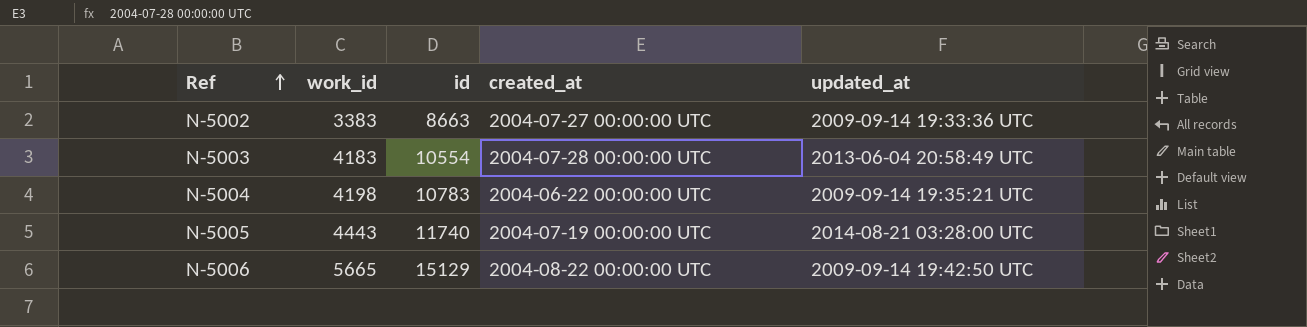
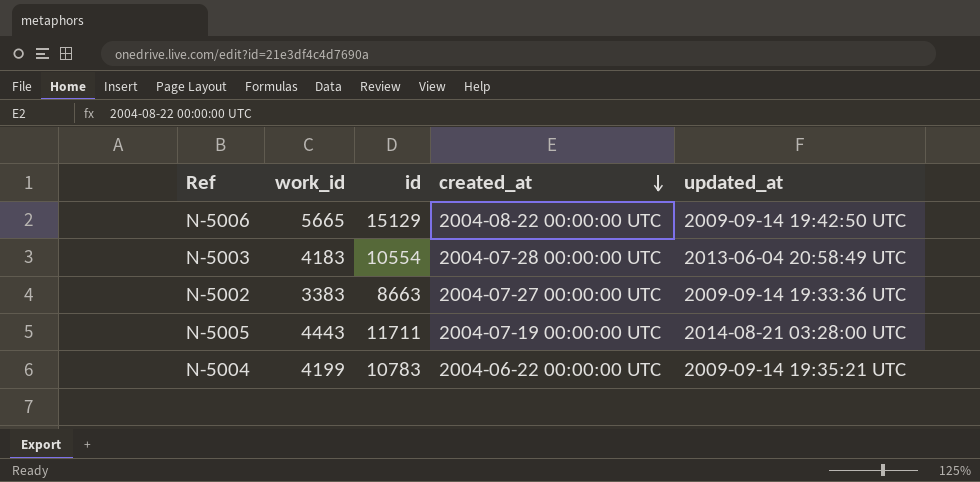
row order: Ref ascending -> created_at descending
N-5005 | id: 11740 -> 11711
N-5004 | work_id: 4198 -> 4199

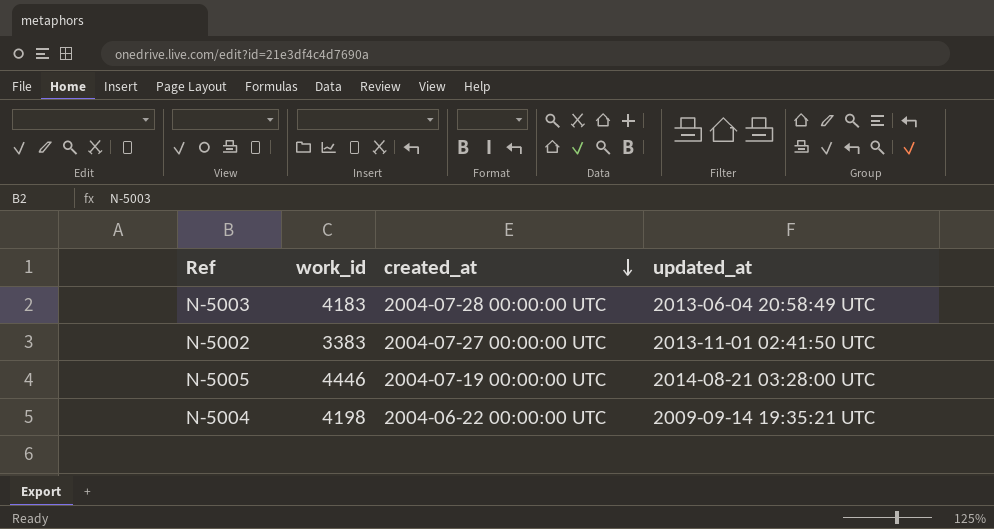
column id | position: 3 -> none
row N-5006: 5665 | 15129 | 2004-08-22 00:00:00 UTC | 2009-09-14 19:42:50 UTC -> none
N-5002 | updated_at: 2009-09-14 19:33:36 UTC -> 2013-11-01 02:41:50 UTC
N-5005 | work_id: 4443 -> 4446
N-5004 | work_id: 4199 -> 4198

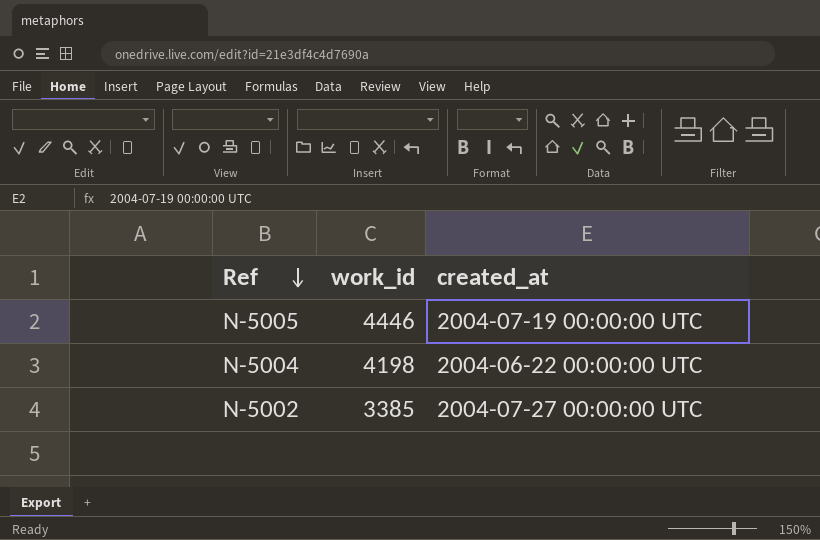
row order: created_at descending -> Ref descending
column updated_at | position: 4 -> none
row N-5003: 4183 | 2004-07-28 00:00:00 UTC | 2013-06-04 20:58:49 UTC -> none
N-5002 | work_id: 3383 -> 3385

